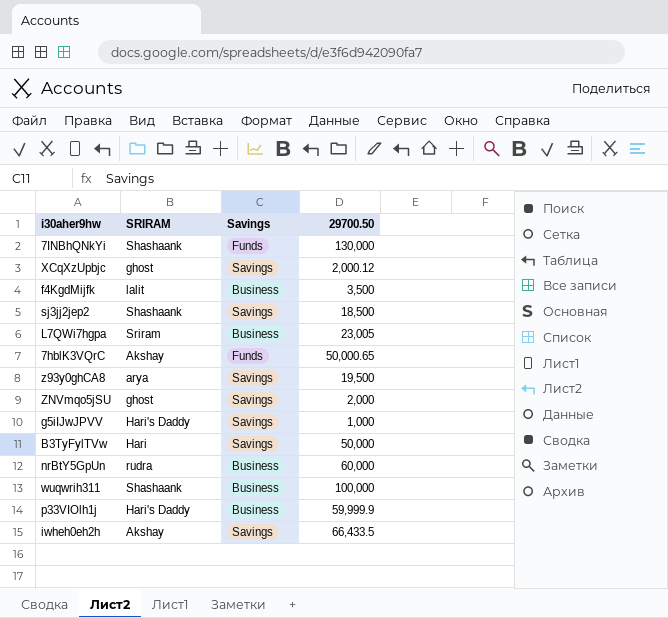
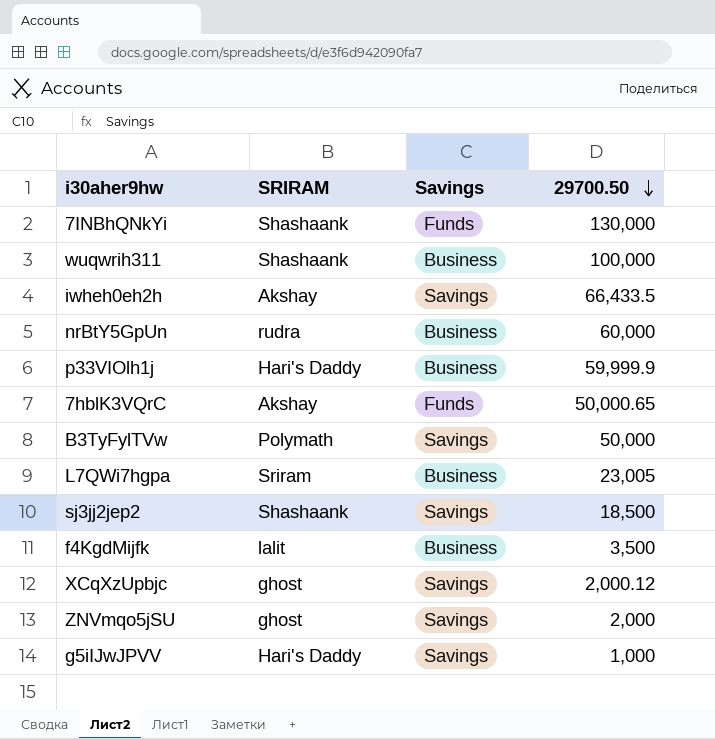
row order: none -> 29700.50 descending
row z93y0ghCA8: arya | Savings | 19,500 -> none
B3TyFylTVw | SRIRAM: Hari -> Polymath

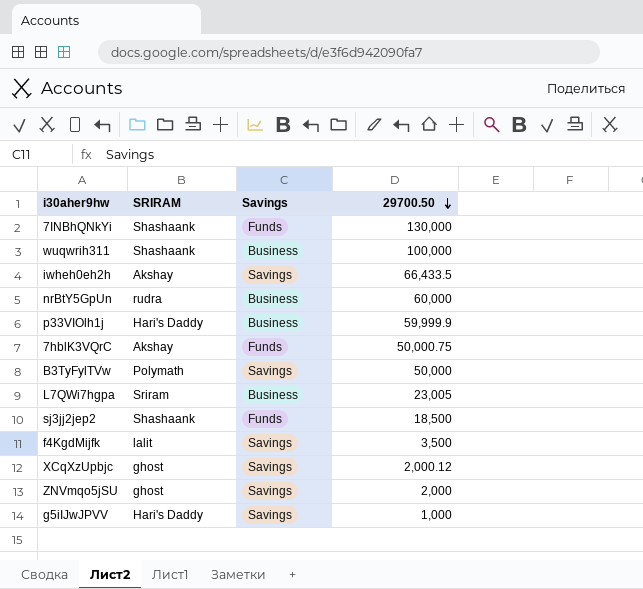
7hblK3VQrC | 29700.50: 50,000.65 -> 50,000.75
sj3jj2jep2 | Savings: Savings -> Funds
f4KgdMijfk | Savings: Business -> Savings

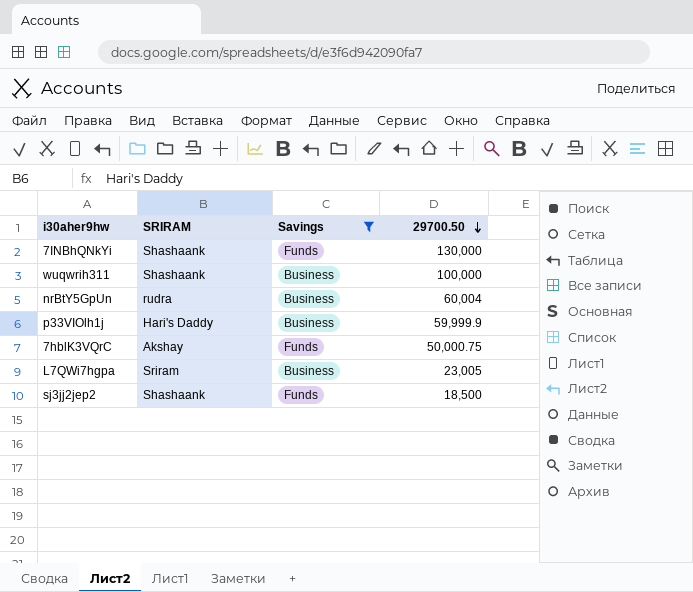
filter: none -> Savings != Savings
nrBtY5GpUn | 29700.50: 60,000 -> 60,004

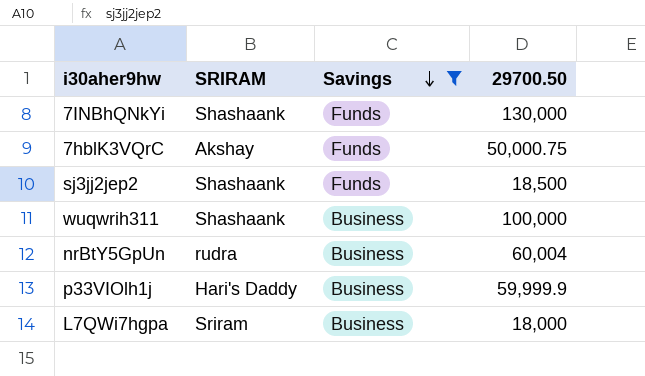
row order: 29700.50 descending -> Savings descending
L7QWi7hgpa | 29700.50: 23,005 -> 18,000

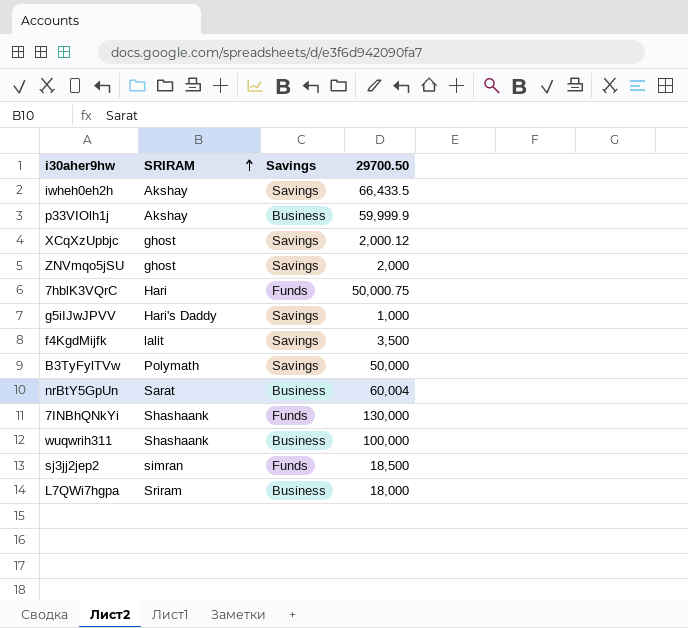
filter: Savings != Savings -> none
row order: Savings descending -> SRIRAM ascending
p33VIOlh1j | SRIRAM: Hari's Daddy -> Akshay
7hblK3VQrC | SRIRAM: Akshay -> Hari
nrBtY5GpUn | SRIRAM: rudra -> Sarat
sj3jj2jep2 | SRIRAM: Shashaank -> simran

